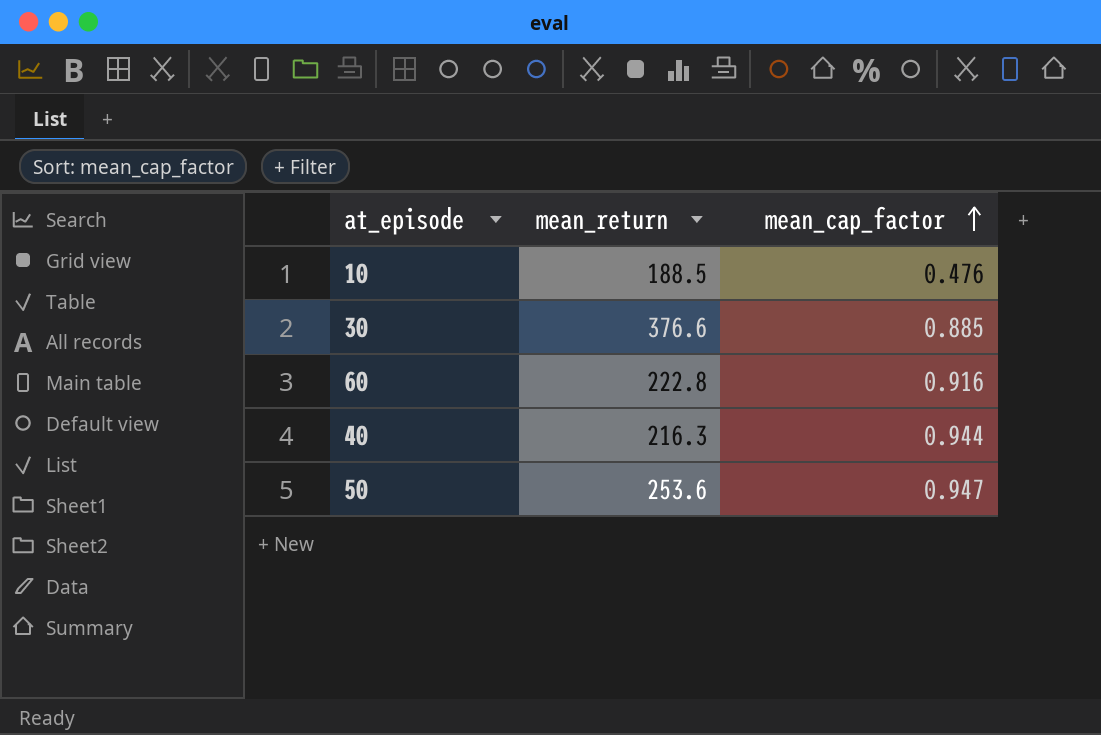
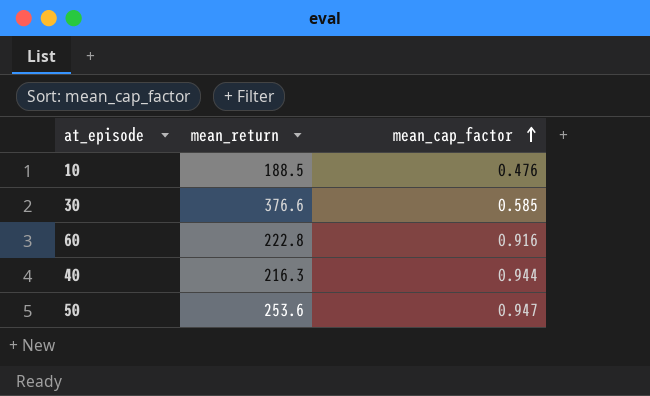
30 | mean_cap_factor: 0.885 -> 0.585

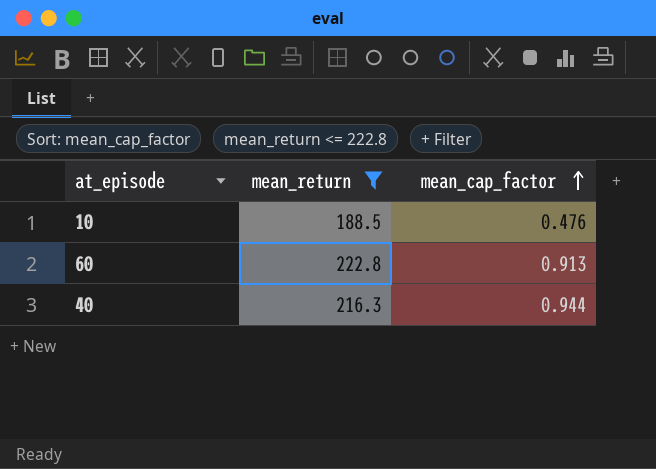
filter: none -> mean_return <= 222.8
60 | mean_cap_factor: 0.916 -> 0.913

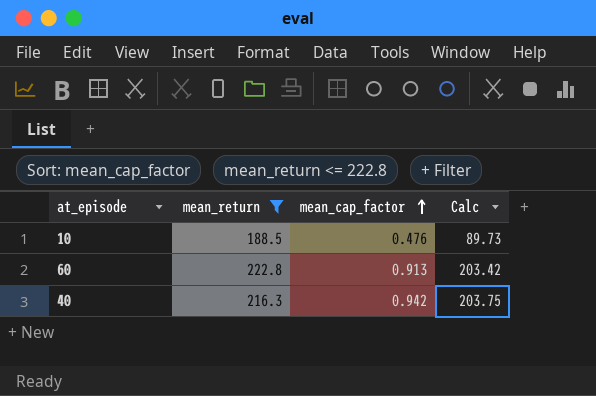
column Calc | formula: none -> [mean_return] * [mean_cap_factor]
40 | mean_cap_factor: 0.944 -> 0.942

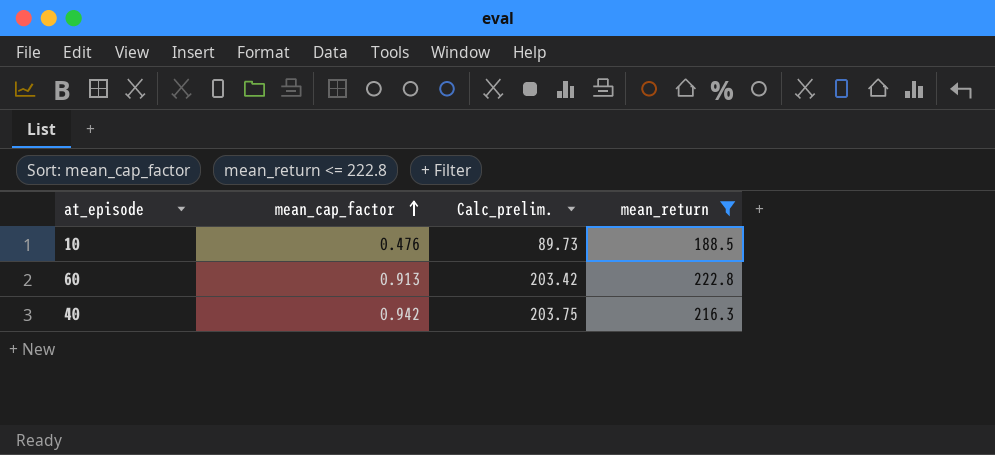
column name: Calc -> Calc_prelim.
column mean_return | position: 2 -> 4

